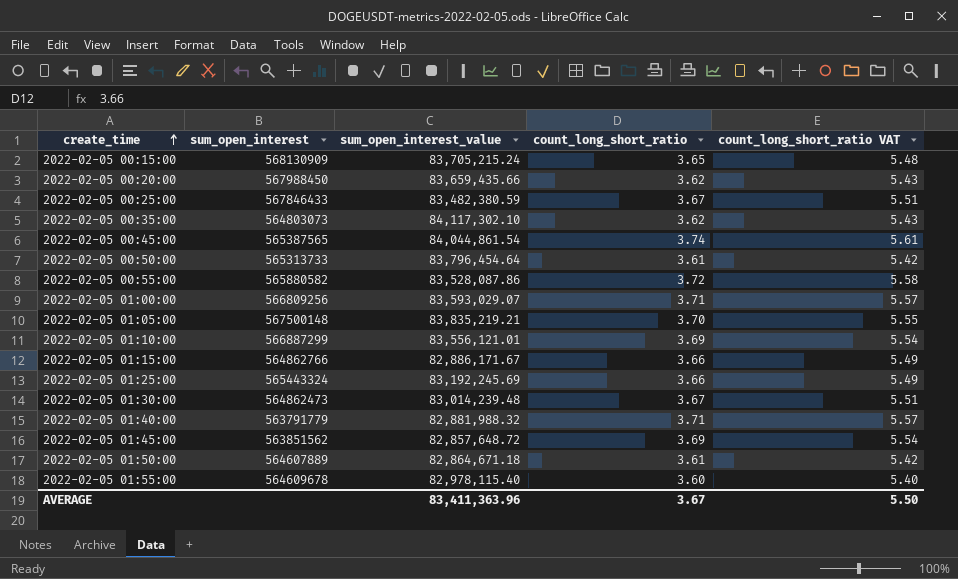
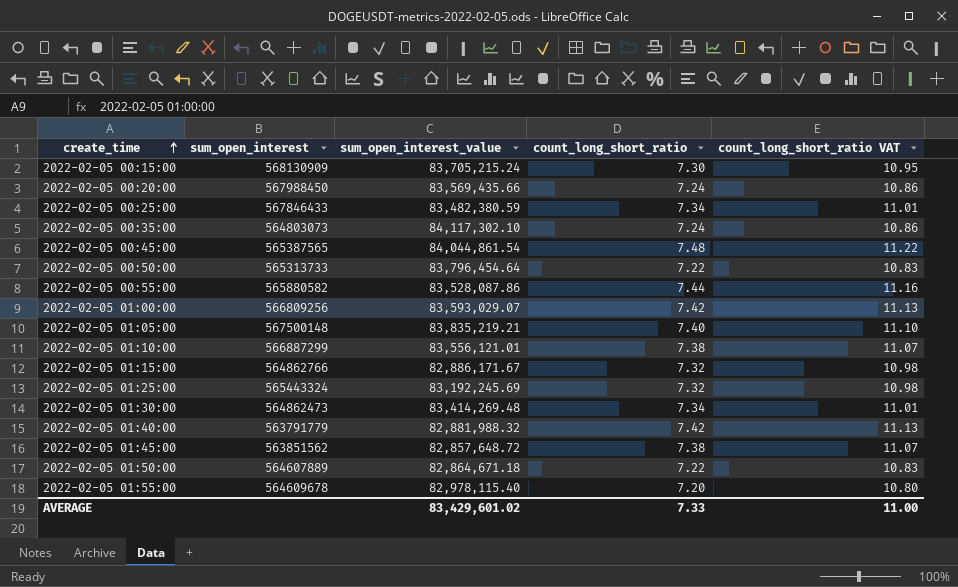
2022-02-05 00:15:00 | count_long_short_ratio: 3.65 -> 7.30
2022-02-05 00:15:00 | count_long_short_ratio VAT: 5.48 -> 10.95
2022-02-05 00:20:00 | sum_open_interest_value: 83,659,435.66 -> 83,569,435.66
2022-02-05 00:20:00 | count_long_short_ratio: 3.62 -> 7.24
2022-02-05 00:20:00 | count_long_short_ratio VAT: 5.43 -> 10.86
2022-02-05 00:25:00 | count_long_short_ratio: 3.67 -> 7.34
2022-02-05 00:25:00 | count_long_short_ratio VAT: 5.51 -> 11.01
2022-02-05 00:35:00 | count_long_short_ratio: 3.62 -> 7.24
2022-02-05 00:35:00 | count_long_short_ratio VAT: 5.43 -> 10.86
2022-02-05 00:45:00 | count_long_short_ratio: 3.74 -> 7.48
2022-02-05 00:45:00 | count_long_short_ratio VAT: 5.61 -> 11.22
2022-02-05 00:50:00 | count_long_short_ratio: 3.61 -> 7.22
2022-02-05 00:50:00 | count_long_short_ratio VAT: 5.42 -> 10.83
2022-02-05 00:55:00 | count_long_short_ratio: 3.72 -> 7.44
2022-02-05 00:55:00 | count_long_short_ratio VAT: 5.58 -> 11.16
2022-02-05 01:00:00 | count_long_short_ratio: 3.71 -> 7.42
2022-02-05 01:00:00 | count_long_short_ratio VAT: 5.57 -> 11.13
2022-02-05 01:05:00 | count_long_short_ratio: 3.70 -> 7.40
2022-02-05 01:05:00 | count_long_short_ratio VAT: 5.55 -> 11.10
2022-02-05 01:10:00 | count_long_short_ratio: 3.69 -> 7.38
2022-02-05 01:10:00 | count_long_short_ratio VAT: 5.54 -> 11.07
2022-02-05 01:15:00 | count_long_short_ratio: 3.66 -> 7.32
2022-02-05 01:15:00 | count_long_short_ratio VAT: 5.49 -> 10.98
2022-02-05 01:25:00 | count_long_short_ratio: 3.66 -> 7.32
2022-02-05 01:25:00 | count_long_short_ratio VAT: 5.49 -> 10.98
2022-02-05 01:30:00 | sum_open_interest_value: 83,014,239.48 -> 83,414,269.48
2022-02-05 01:30:00 | count_long_short_ratio: 3.67 -> 7.34
2022-02-05 01:30:00 | count_long_short_ratio VAT: 5.51 -> 11.01
2022-02-05 01:40:00 | count_long_short_ratio: 3.71 -> 7.42
2022-02-05 01:40:00 | count_long_short_ratio VAT: 5.57 -> 11.13
2022-02-05 01:45:00 | count_long_short_ratio: 3.69 -> 7.38
2022-02-05 01:45:00 | count_long_short_ratio VAT: 5.54 -> 11.07
2022-02-05 01:50:00 | count_long_short_ratio: 3.61 -> 7.22
2022-02-05 01:50:00 | count_long_short_ratio VAT: 5.42 -> 10.83
2022-02-05 01:55:00 | count_long_short_ratio: 3.60 -> 7.20
2022-02-05 01:55:00 | count_long_short_ratio VAT: 5.40 -> 10.80
AVERAGE | sum_open_interest_value: 83,411,363.96 -> 83,429,601.02
AVERAGE | count_long_short_ratio: 3.67 -> 7.33
AVERAGE | count_long_short_ratio VAT: 5.50 -> 11.00

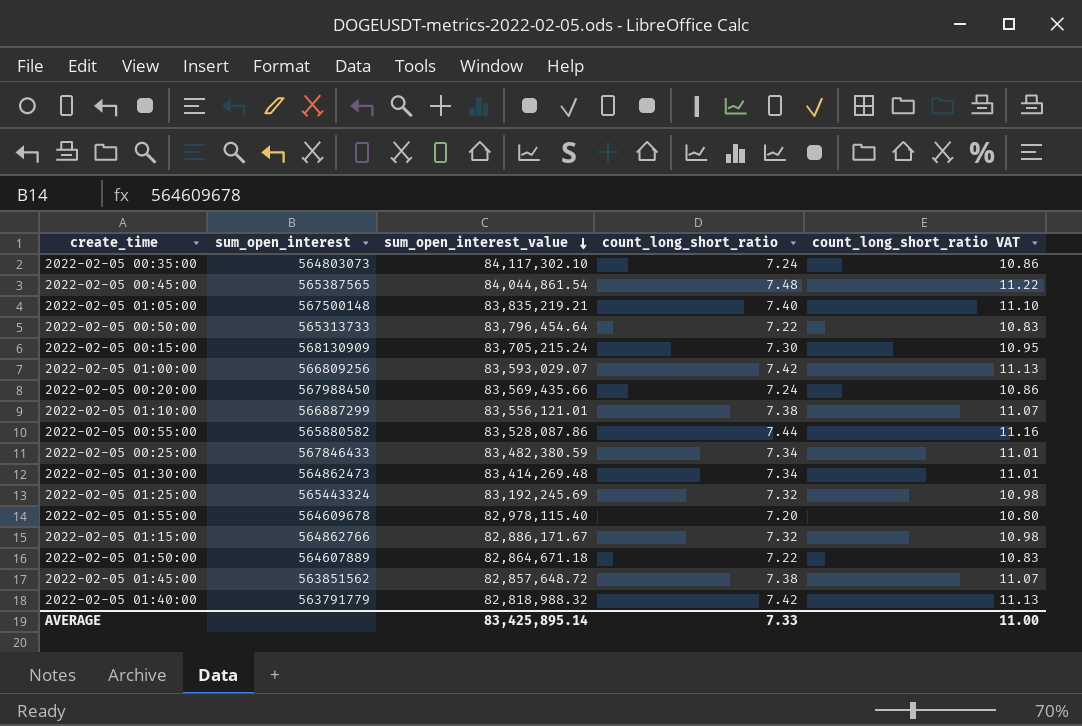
row order: create_time ascending -> sum_open_interest_value descending
2022-02-05 01:40:00 | sum_open_interest_value: 82,881,988.32 -> 82,818,988.32
AVERAGE | sum_open_interest_value: 83,429,601.02 -> 83,425,895.14

